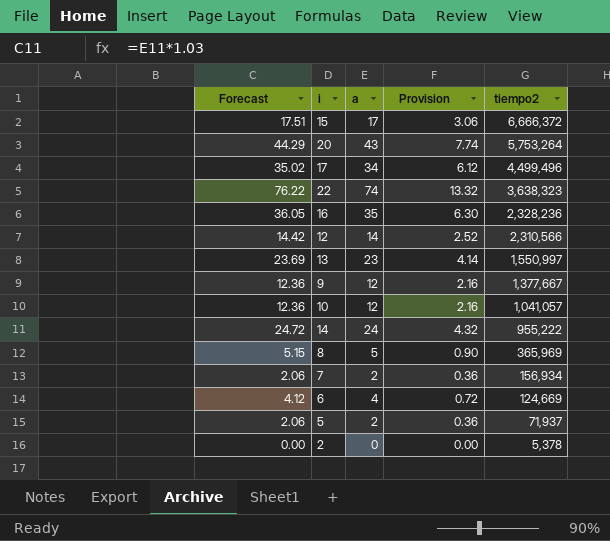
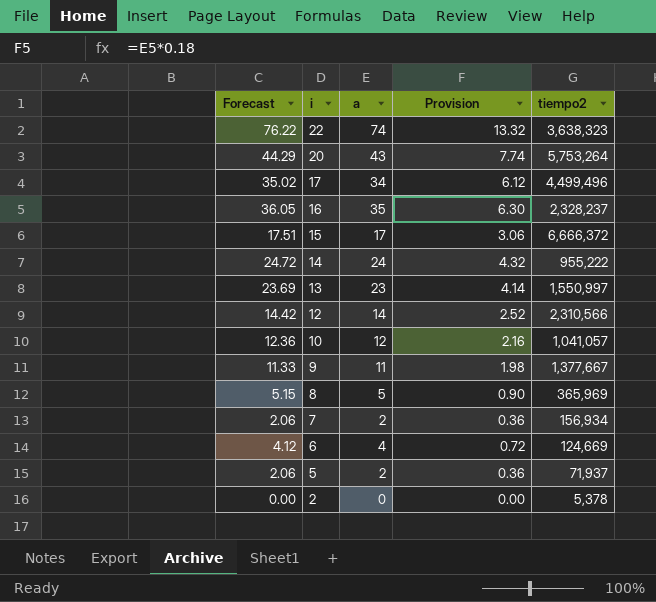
row order: tiempo2 descending -> i descending
16 | tiempo2: 2,328,236 -> 2,328,237
9 | Forecast: 12.36 -> 11.33
9 | a: 12 -> 11
9 | Provision: 2.16 -> 1.98

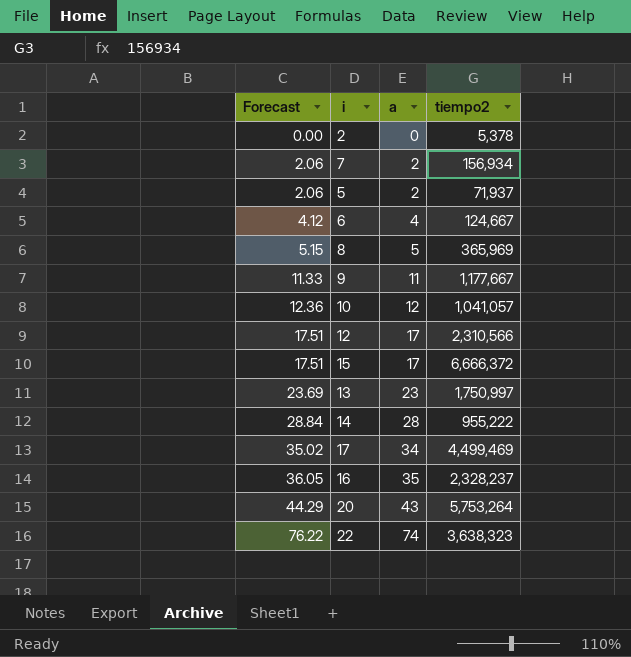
row order: i descending -> Forecast ascending
column Provision | formula: [a] * 0.18 -> none
6 | tiempo2: 124,669 -> 124,667
9 | tiempo2: 1,377,667 -> 1,177,667
12 | Forecast: 14.42 -> 17.51
12 | a: 14 -> 17
13 | tiempo2: 1,550,997 -> 1,750,997
14 | Forecast: 24.72 -> 28.84
14 | a: 24 -> 28
17 | tiempo2: 4,499,496 -> 4,499,469

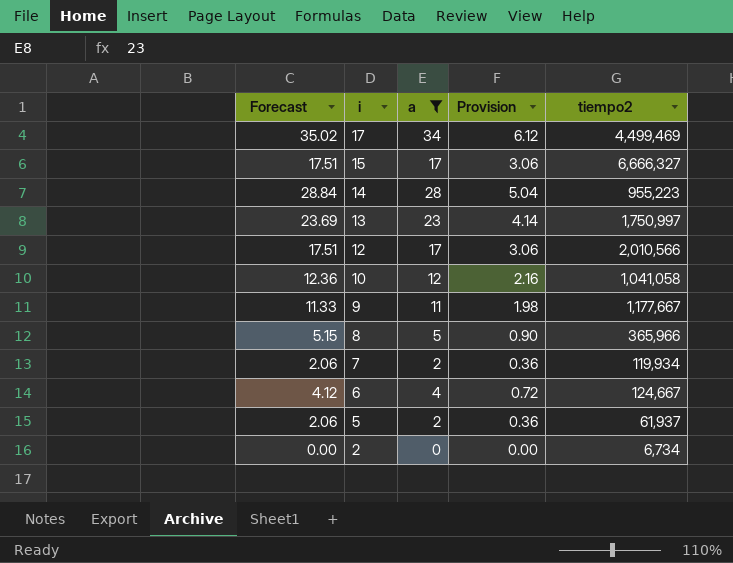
filter: none -> a <= 34
row order: Forecast ascending -> i descending
column Provision | formula: none -> [a] * 0.18
15 | tiempo2: 6,666,372 -> 6,666,327
14 | tiempo2: 955,222 -> 955,223
12 | tiempo2: 2,310,566 -> 2,010,566
10 | tiempo2: 1,041,057 -> 1,041,058
8 | tiempo2: 365,969 -> 365,966
7 | tiempo2: 156,934 -> 119,934
5 | tiempo2: 71,937 -> 61,937
2 | tiempo2: 5,378 -> 6,734

